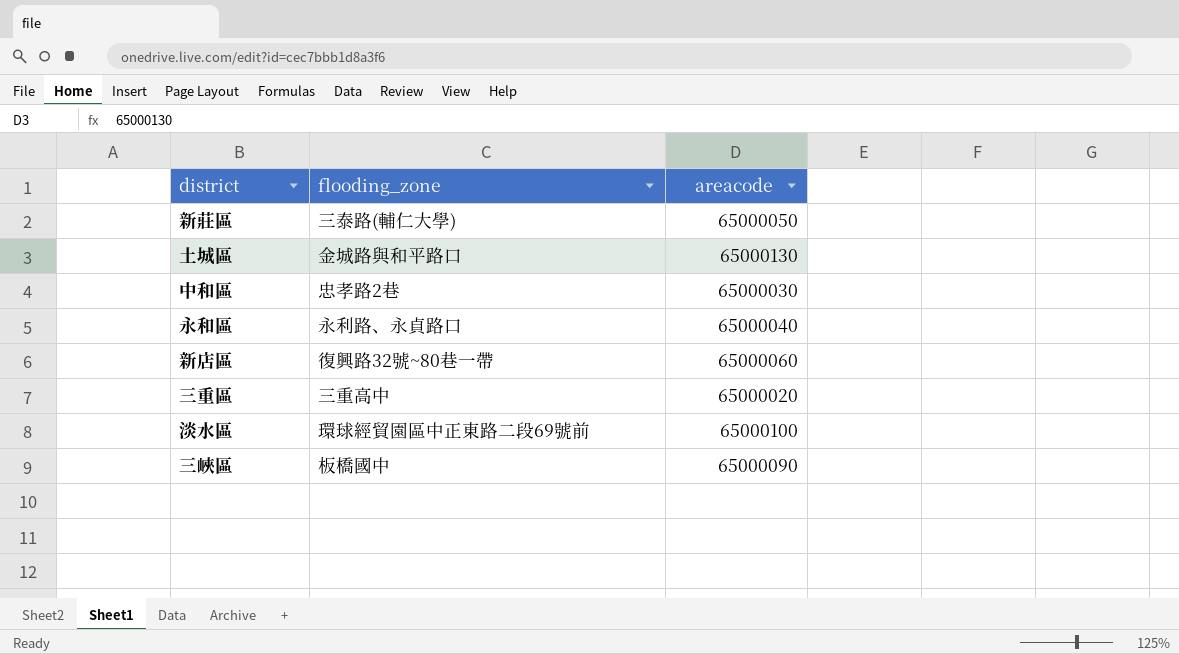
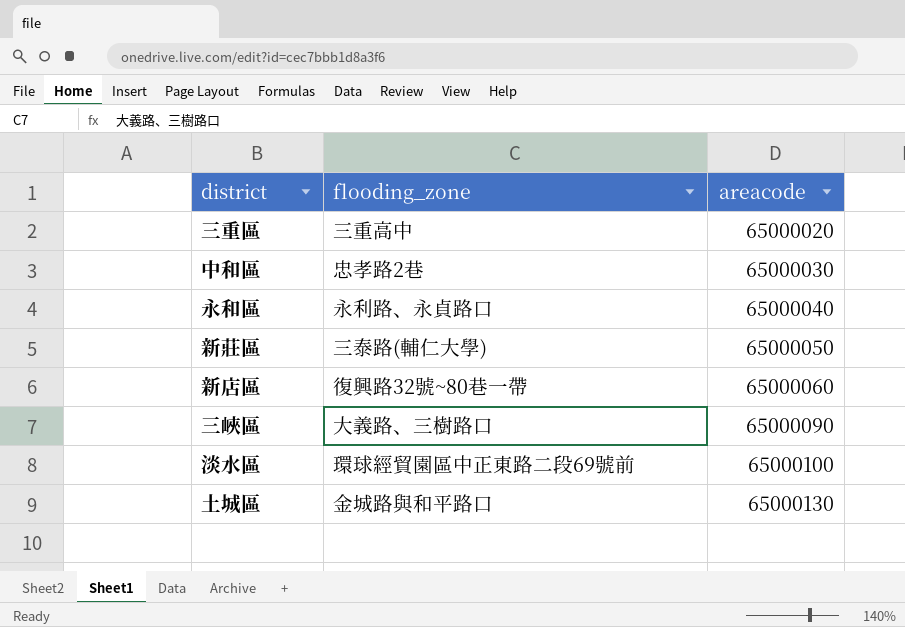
row order: none -> areacode ascending
三峽區 | flooding_zone: 板橋國中 -> 大義路、三樹路口

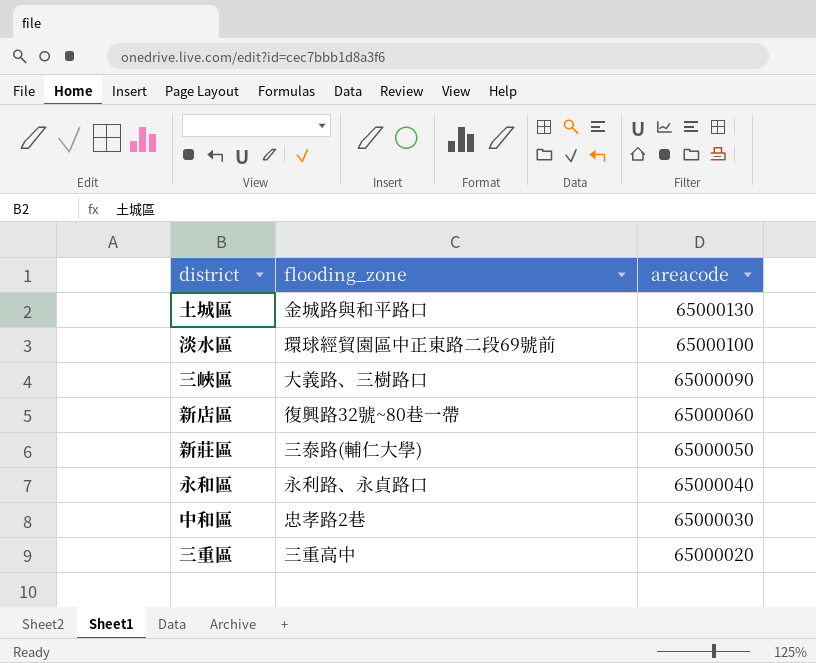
row order: areacode ascending -> areacode descending

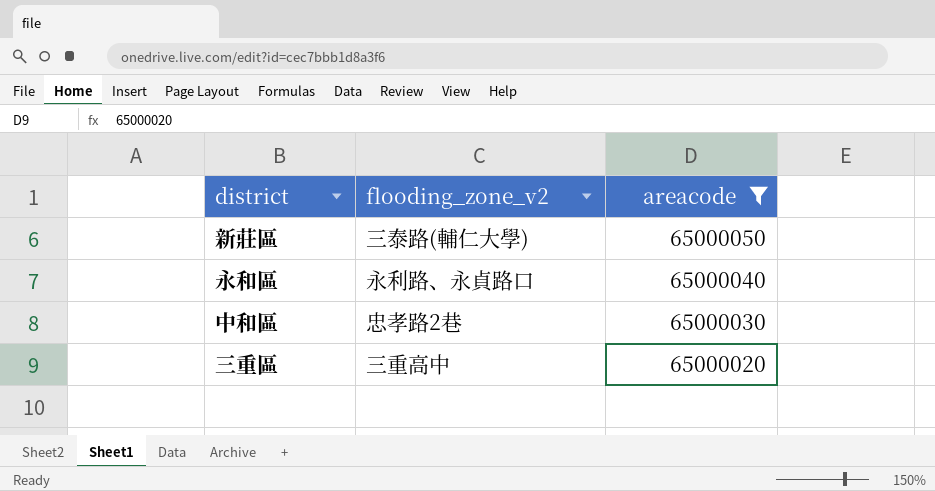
filter: none -> areacode <= 65000050
column name: flooding_zone -> flooding_zone_v2

